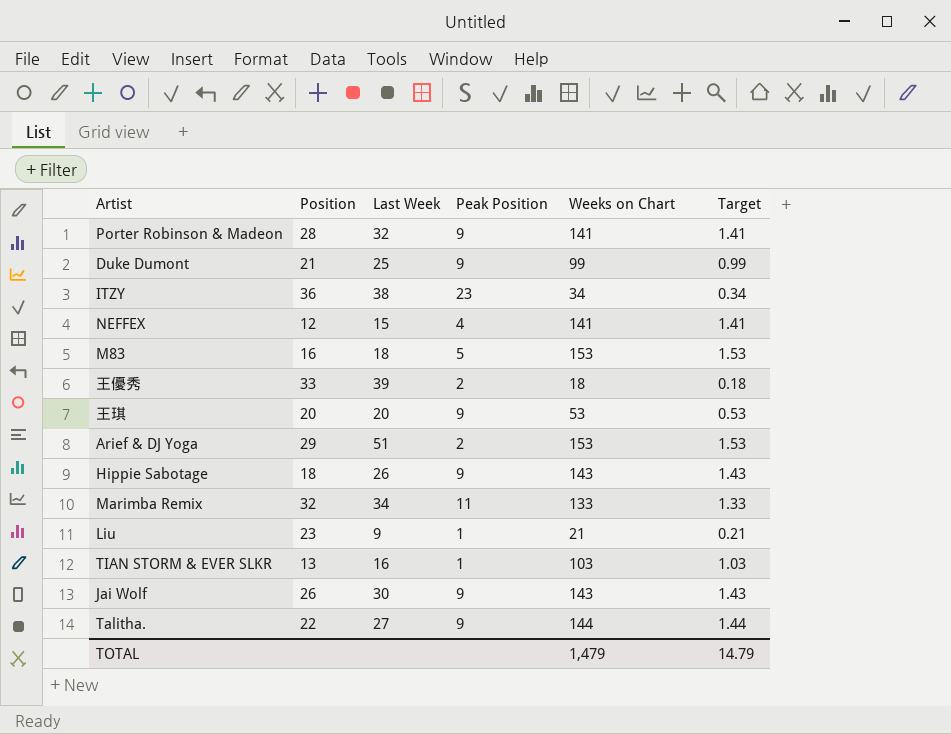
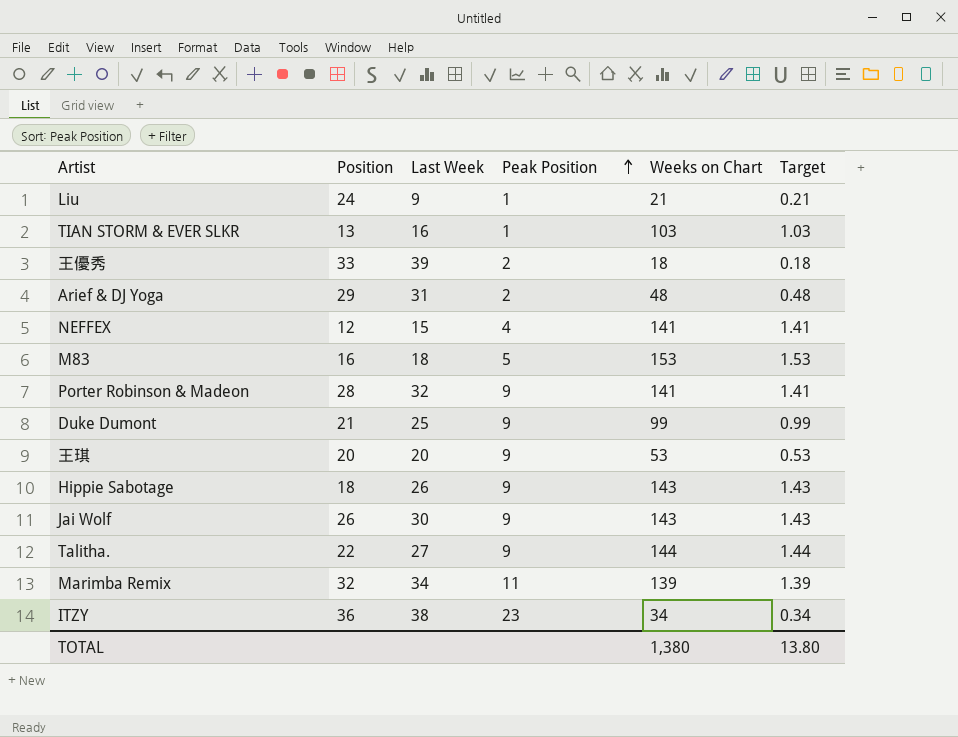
row order: none -> Peak Position ascending
Liu | Position: 23 -> 24
Arief & DJ Yoga | Last Week: 51 -> 31
Arief & DJ Yoga | Weeks on Chart: 153 -> 48
Arief & DJ Yoga | Target: 1.53 -> 0.48
Marimba Remix | Weeks on Chart: 133 -> 139
Marimba Remix | Target: 1.33 -> 1.39
TOTAL | Weeks on Chart: 1,479 -> 1,380
TOTAL | Target: 14.79 -> 13.80

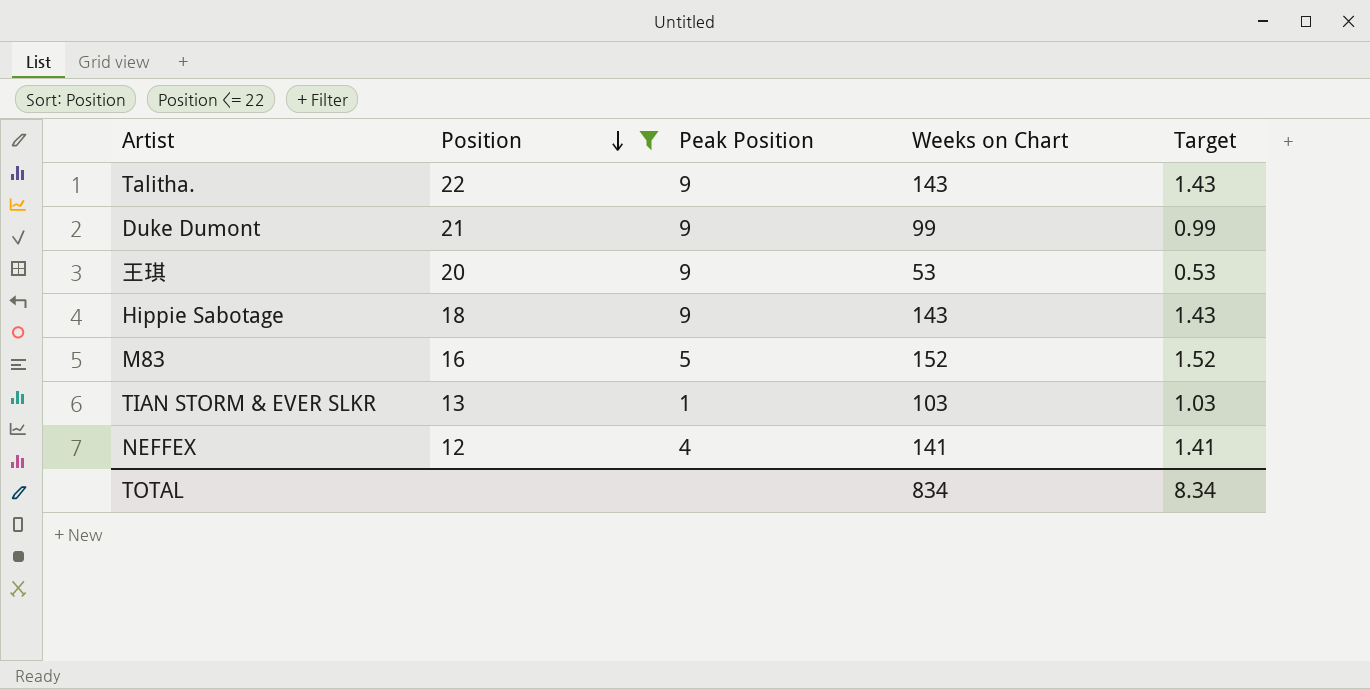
filter: none -> Position <= 22
row order: Peak Position ascending -> Position descending
column Last Week | position: 3 -> none
Talitha. | Weeks on Chart: 144 -> 143
Talitha. | Target: 1.44 -> 1.43
M83 | Weeks on Chart: 153 -> 152
M83 | Target: 1.53 -> 1.52
TOTAL | Weeks on Chart: 1,380 -> 834
TOTAL | Target: 13.80 -> 8.34

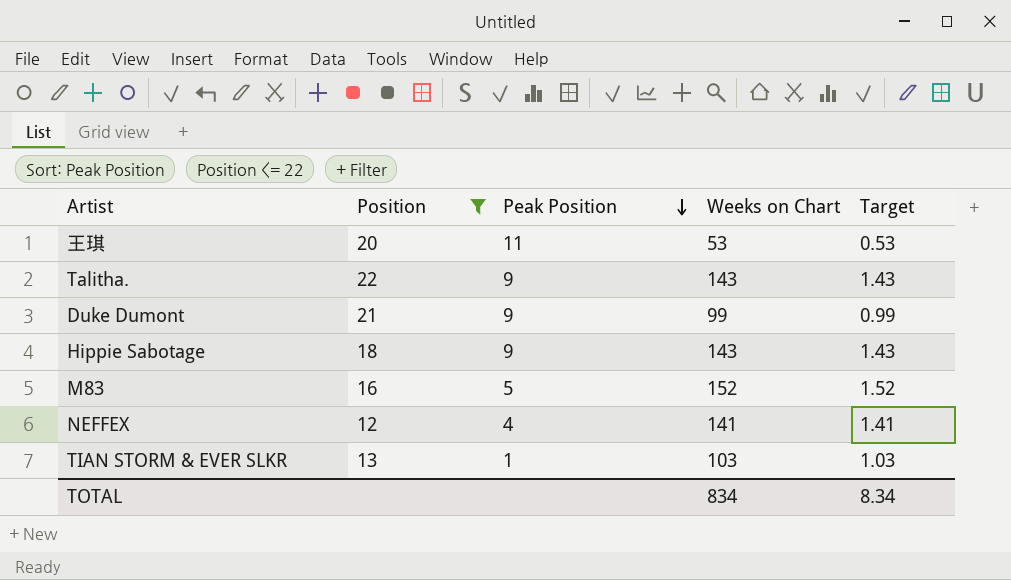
row order: Position descending -> Peak Position descending
王琪 | Peak Position: 9 -> 11

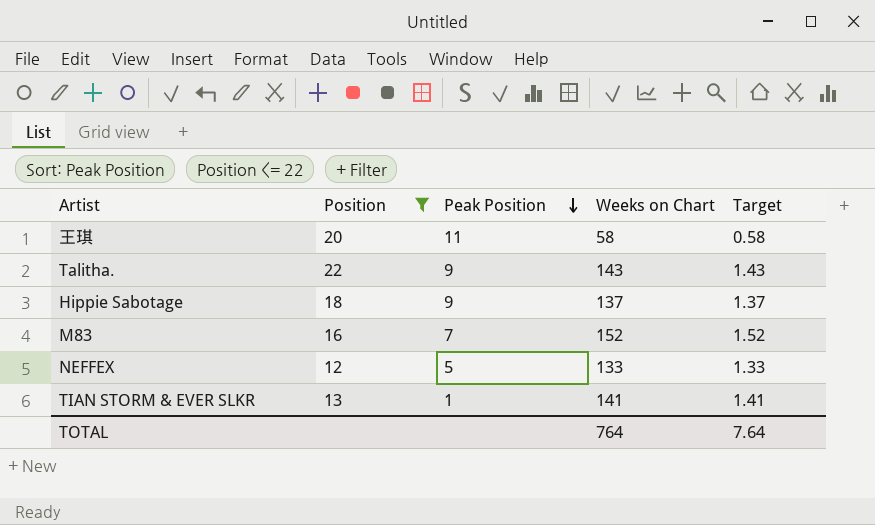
row Duke Dumont: 21 | 9 | 99 | 0.99 -> none
王琪 | Weeks on Chart: 53 -> 58
王琪 | Target: 0.53 -> 0.58
Hippie Sabotage | Weeks on Chart: 143 -> 137
Hippie Sabotage | Target: 1.43 -> 1.37
M83 | Peak Position: 5 -> 7
NEFFEX | Peak Position: 4 -> 5
NEFFEX | Weeks on Chart: 141 -> 133
NEFFEX | Target: 1.41 -> 1.33
TIAN STORM & EVER SLKR | Weeks on Chart: 103 -> 141
TIAN STORM & EVER SLKR | Target: 1.03 -> 1.41
TOTAL | Weeks on Chart: 834 -> 764
TOTAL | Target: 8.34 -> 7.64

